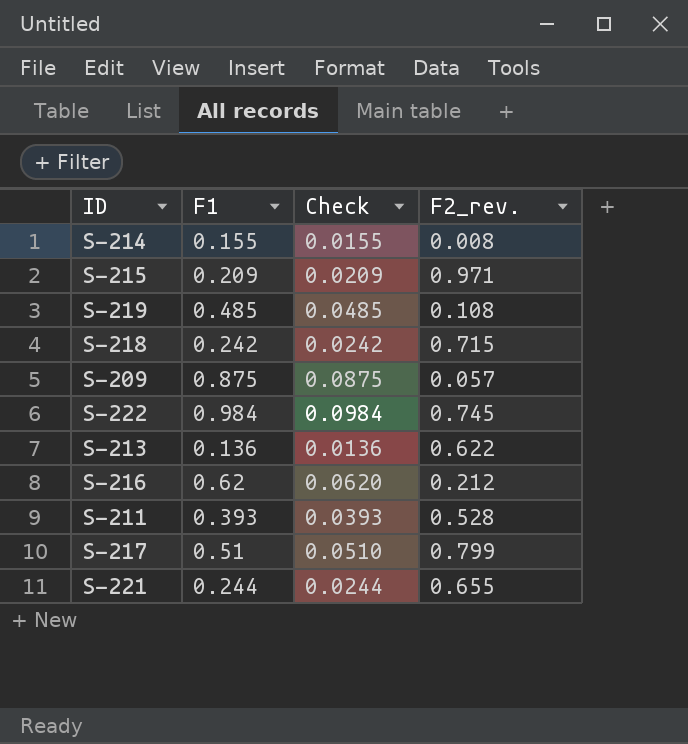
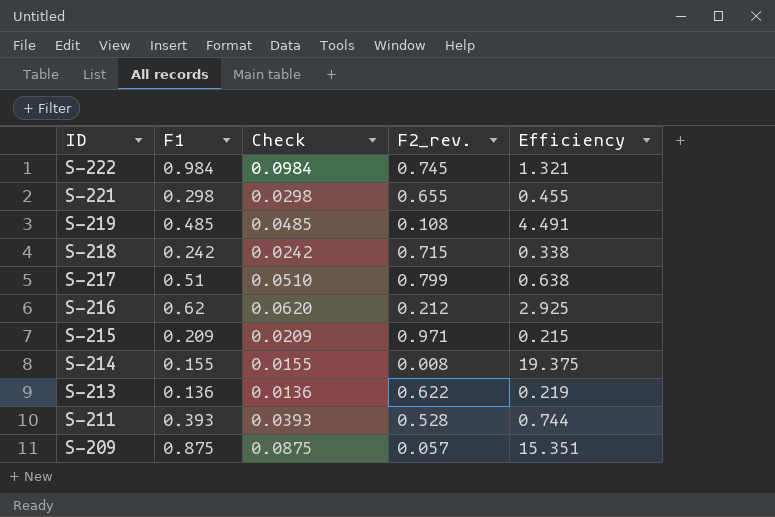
row order: none -> ID descending
column Efficiency | formula: none -> [F1] / [F2_rev.]
S-221 | F1: 0.244 -> 0.298
S-221 | Check: 0.0244 -> 0.0298

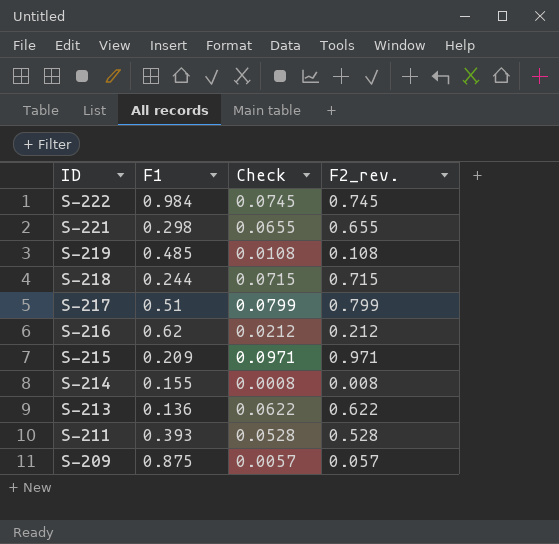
column Efficiency | formula: [F1] / [F2_rev.] -> none
column Check | formula: [F1] * 0.1 -> [F2_rev.] * 0.1
S-218 | F1: 0.242 -> 0.244

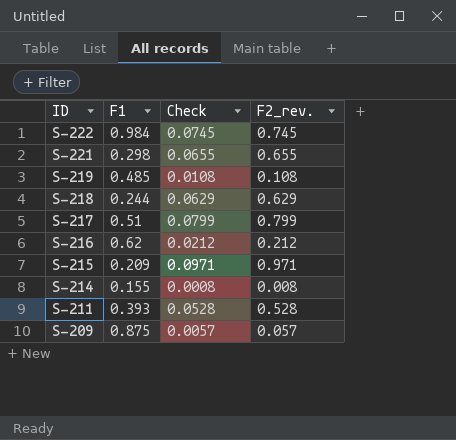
row S-213: 0.136 | 0.0622 | 0.622 -> none
S-218 | Check: 0.0715 -> 0.0629
S-218 | F2_rev.: 0.715 -> 0.629

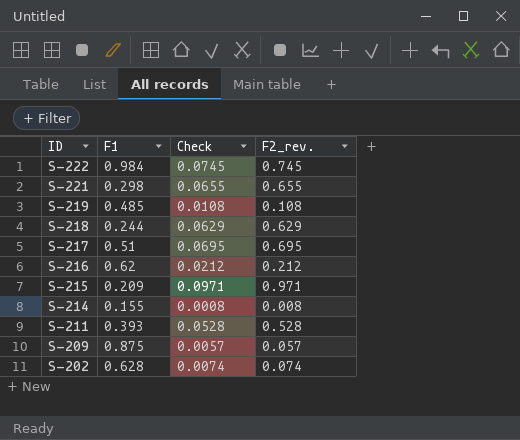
S-217 | Check: 0.0799 -> 0.0695
S-217 | F2_rev.: 0.799 -> 0.695
row S-202: none -> 0.628 | 0.0074 | 0.074

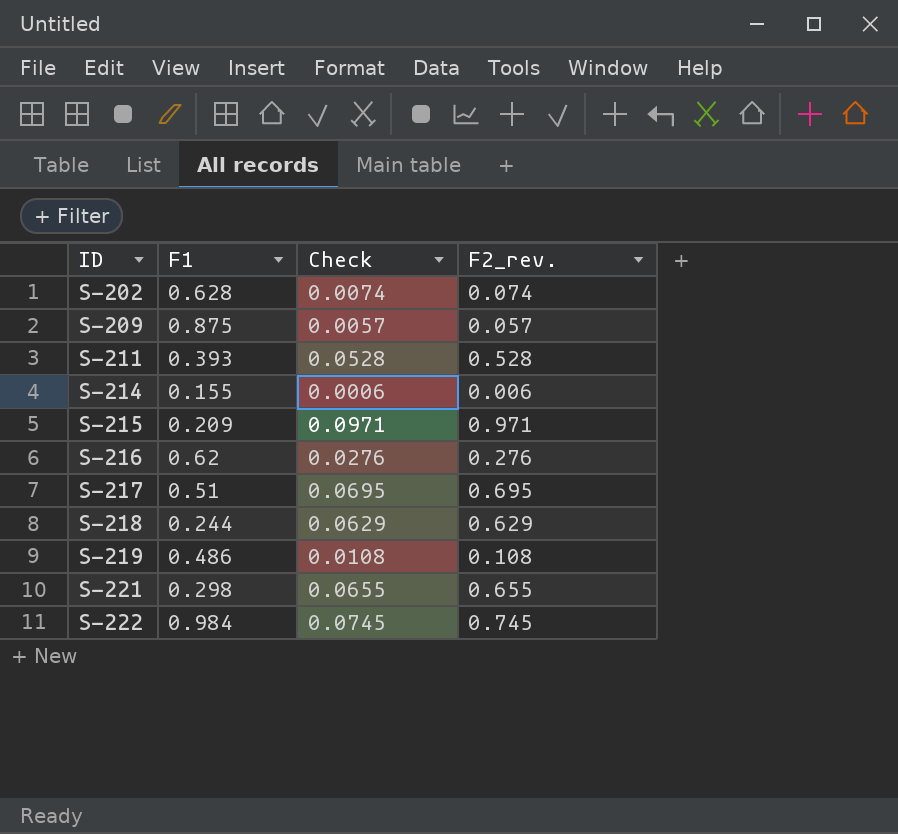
row order: ID descending -> ID ascending
S-214 | Check: 0.0008 -> 0.0006
S-214 | F2_rev.: 0.008 -> 0.006
S-216 | Check: 0.0212 -> 0.0276
S-216 | F2_rev.: 0.212 -> 0.276
S-219 | F1: 0.485 -> 0.486

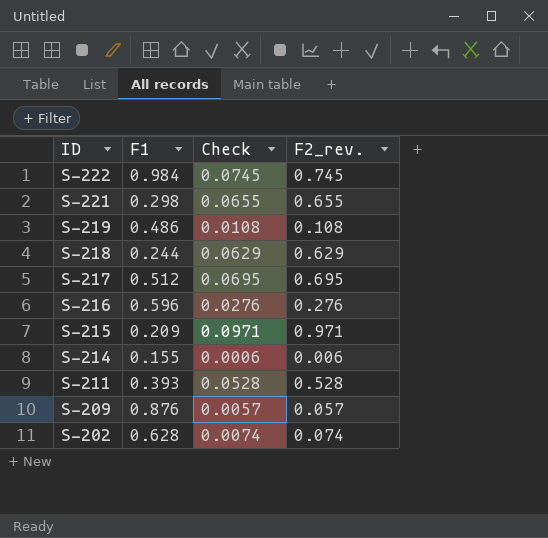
row order: ID ascending -> ID descending
S-217 | F1: 0.51 -> 0.512
S-216 | F1: 0.62 -> 0.596
S-209 | F1: 0.875 -> 0.876

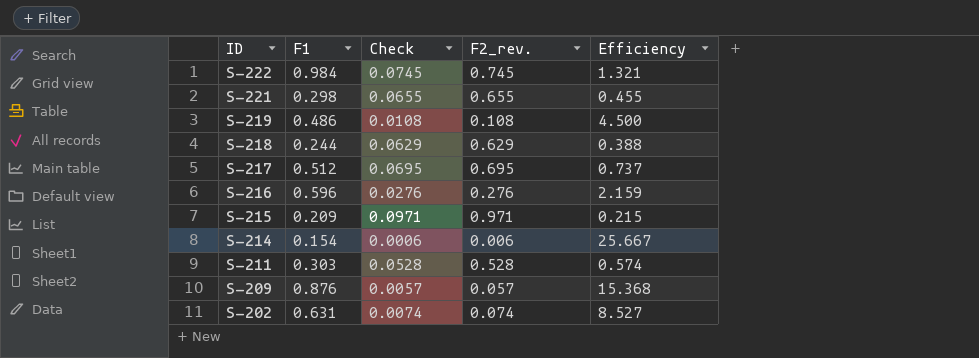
column Efficiency | formula: none -> [F1] / [F2_rev.]
S-214 | F1: 0.155 -> 0.154
S-211 | F1: 0.393 -> 0.303
S-202 | F1: 0.628 -> 0.631

